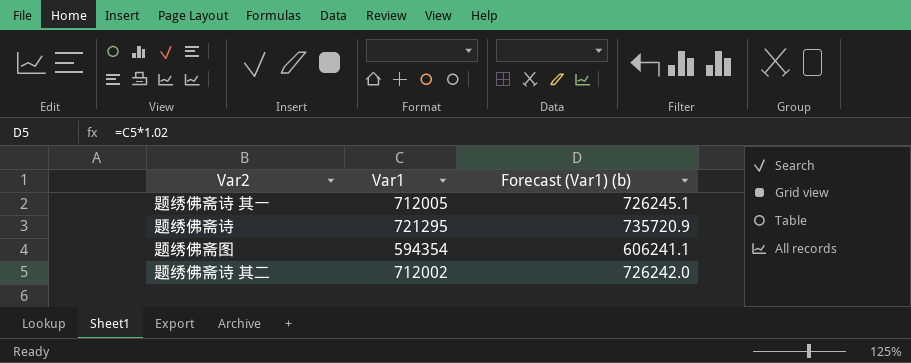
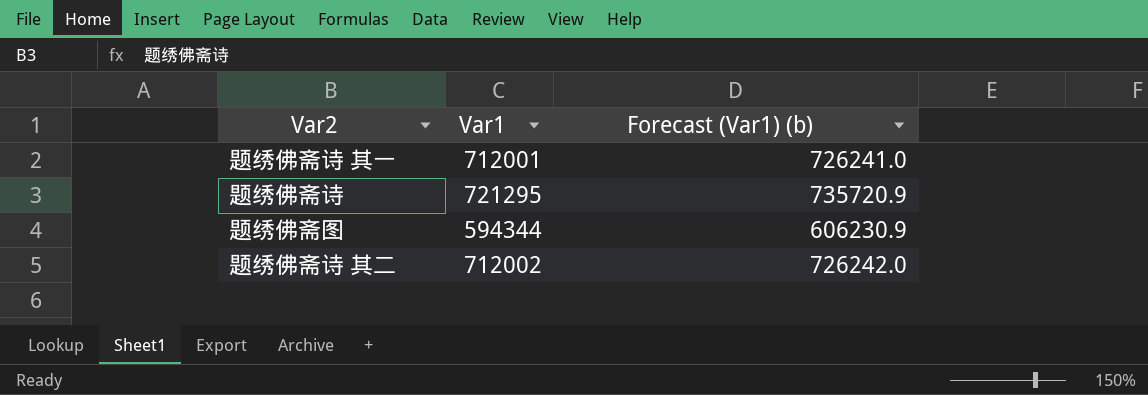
题绣佛斋诗 其一 | Var1: 712005 -> 712001
题绣佛斋诗 其一 | Forecast (Var1) (b): 726245.1 -> 726241.0
题绣佛斋图 | Var1: 594354 -> 594344
题绣佛斋图 | Forecast (Var1) (b): 606241.1 -> 606230.9

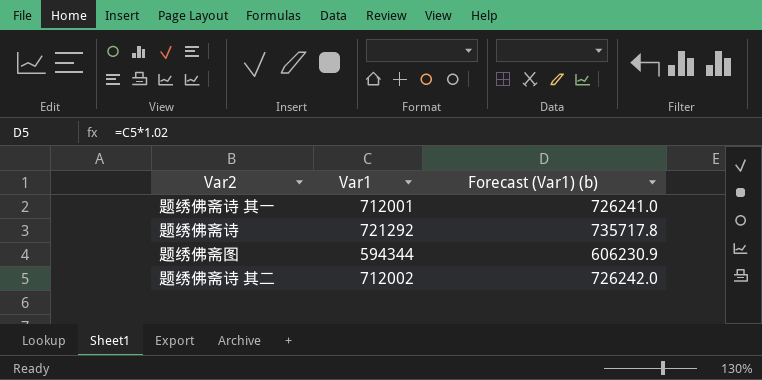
题绣佛斋诗 | Var1: 721295 -> 721292
题绣佛斋诗 | Forecast (Var1) (b): 735720.9 -> 735717.8

